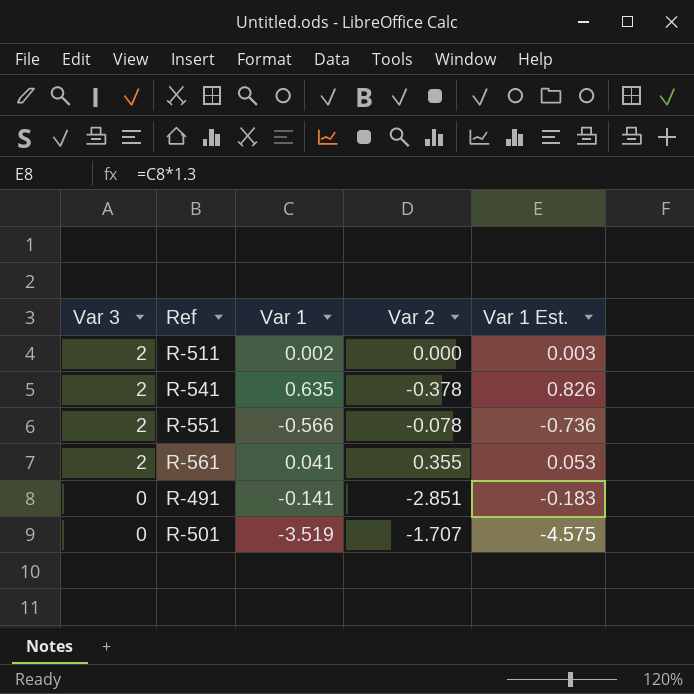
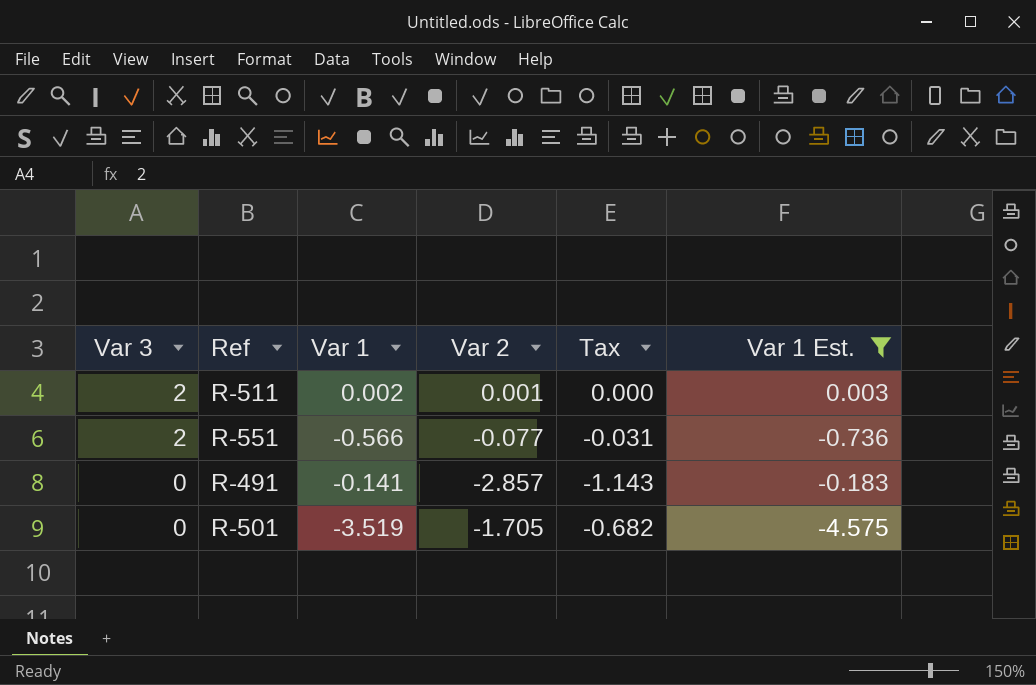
filter: none -> Var 1 Est. <= 0.003
column Tax | formula: none -> [Var 2] * 0.4
R-511 | Var 2: 0.000 -> 0.001
R-551 | Var 2: -0.078 -> -0.077
R-491 | Var 2: -2.851 -> -2.857
R-501 | Var 2: -1.707 -> -1.705

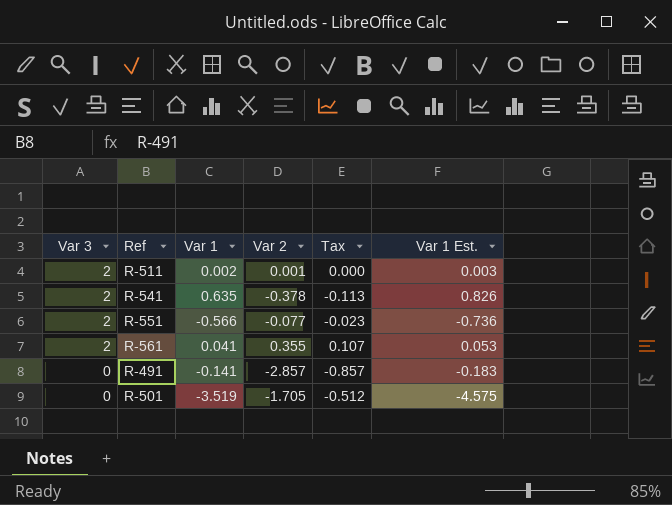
filter: Var 1 Est. <= 0.003 -> none
column Tax | formula: [Var 2] * 0.4 -> [Var 2] * 0.3

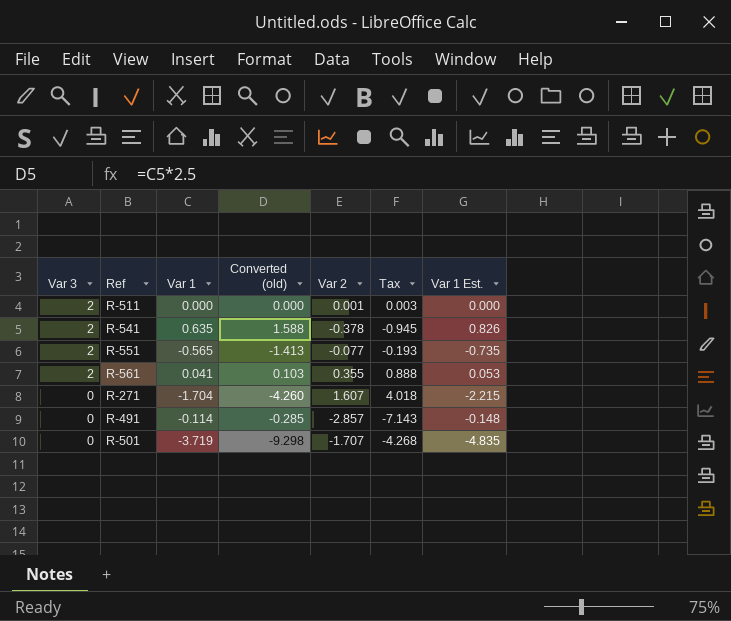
column Converted (old) | formula: none -> [Var 1] * 2.5
column Tax | formula: [Var 2] * 0.3 -> [Var 2] * 2.5
R-511 | Var 1: 0.002 -> 0.000
R-511 | Var 1 Est.: 0.003 -> 0.000
R-551 | Var 1: -0.566 -> -0.565
R-551 | Var 1 Est.: -0.736 -> -0.735
row R-271: none -> 0 | -1.704 | -4.260 | 1.607 | 4.018 | -2.215
R-491 | Var 1: -0.141 -> -0.114
R-491 | Var 1 Est.: -0.183 -> -0.148
R-501 | Var 1: -3.519 -> -3.719
R-501 | Var 2: -1.705 -> -1.707
R-501 | Var 1 Est.: -4.575 -> -4.835

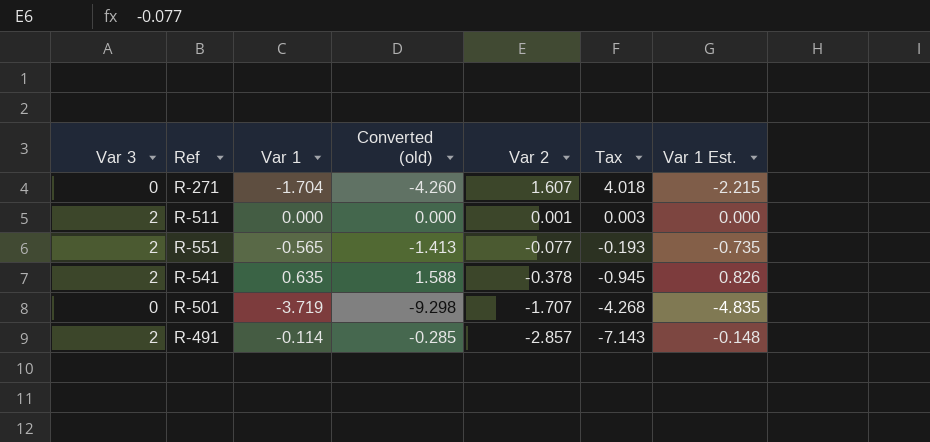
row order: Var 3 descending -> Var 2 descending
row R-561: 2 | 0.041 | 0.103 | 0.355 | 0.888 | 0.053 -> none
R-491 | Var 3: 0 -> 2

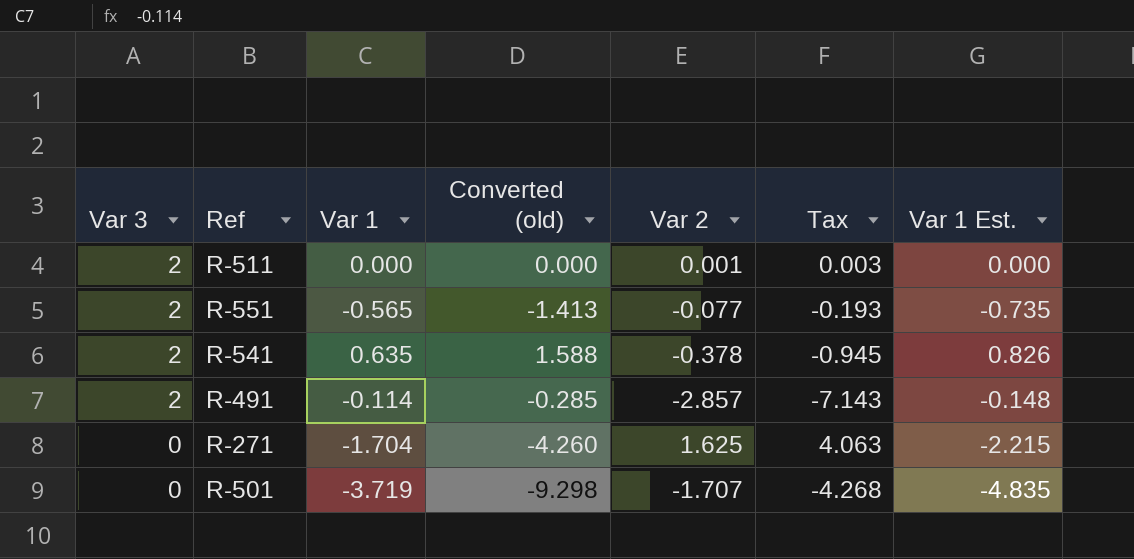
row order: Var 2 descending -> Var 3 descending
R-271 | Var 2: 1.607 -> 1.625
R-271 | Tax: 4.018 -> 4.063

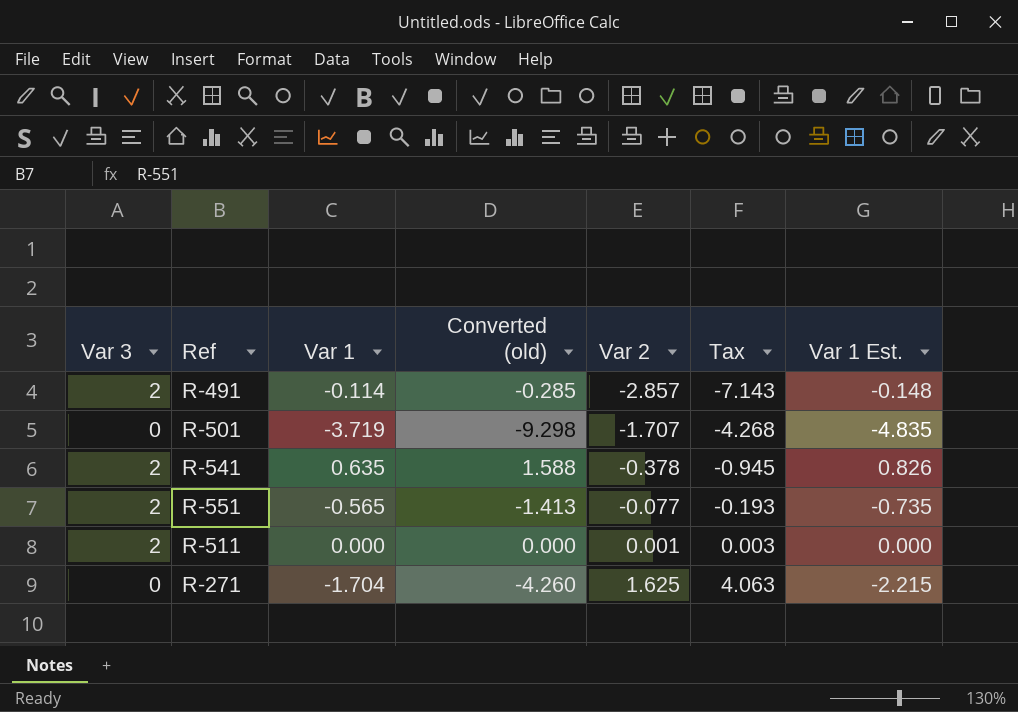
row order: Var 3 descending -> Var 2 ascending

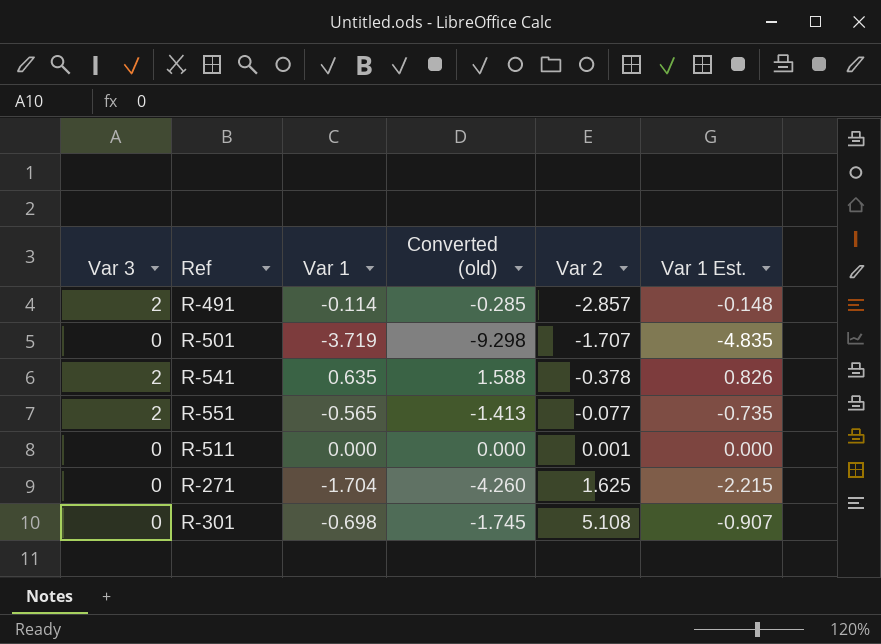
column Tax | formula: [Var 2] * 2.5 -> none
R-511 | Var 3: 2 -> 0
row R-301: none -> 0 | -0.698 | -1.745 | 5.108 | -0.907

